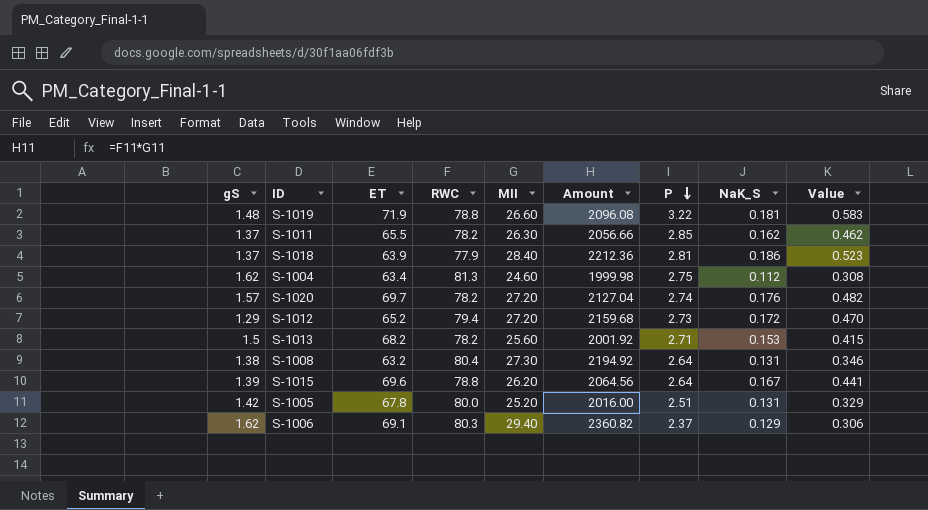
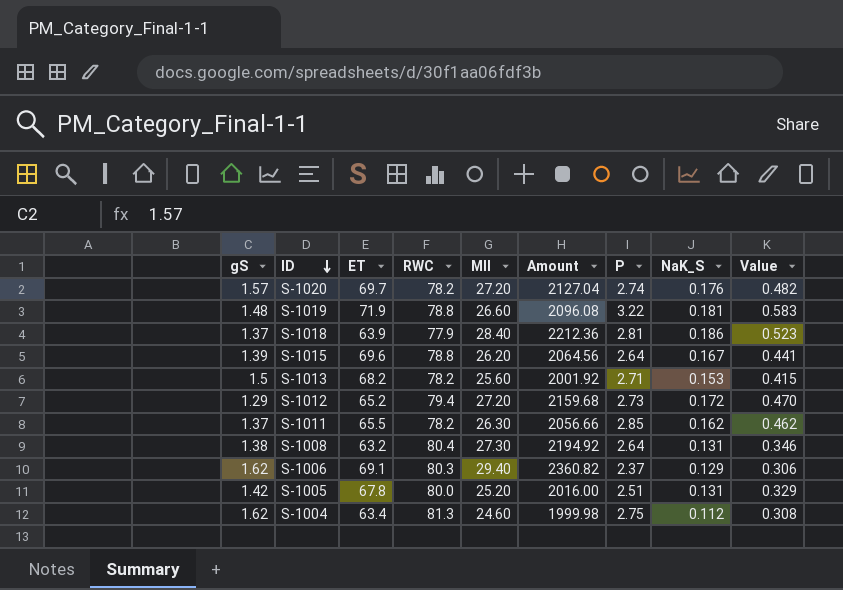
row order: P descending -> ID descending

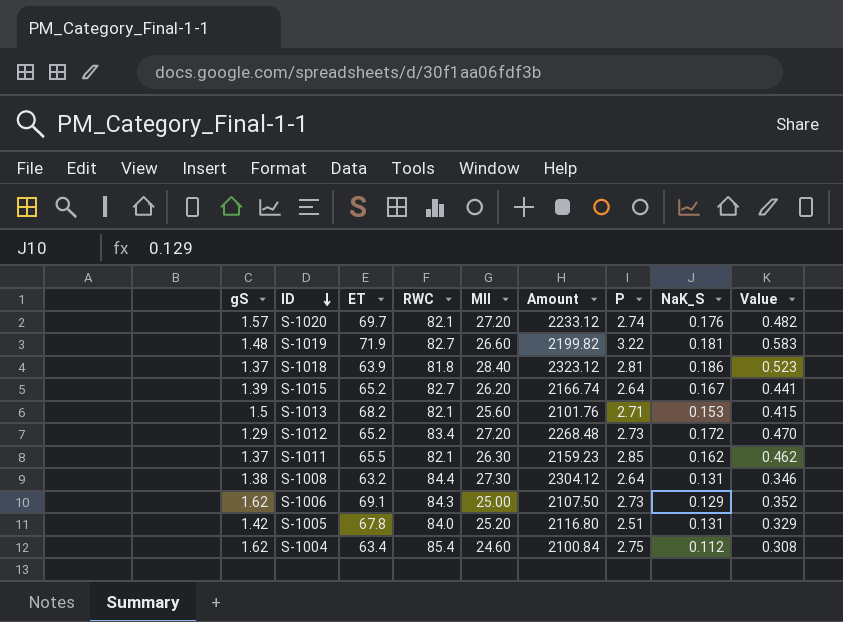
S-1020 | RWC: 78.2 -> 82.1
S-1020 | Amount: 2127.04 -> 2233.12
S-1019 | RWC: 78.8 -> 82.7
S-1019 | Amount: 2096.08 -> 2199.82
S-1018 | RWC: 77.9 -> 81.8
S-1018 | Amount: 2212.36 -> 2323.12
S-1015 | ET: 69.6 -> 65.2
S-1015 | RWC: 78.8 -> 82.7
S-1015 | Amount: 2064.56 -> 2166.74
S-1013 | RWC: 78.2 -> 82.1
S-1013 | Amount: 2001.92 -> 2101.76
S-1012 | RWC: 79.4 -> 83.4
S-1012 | Amount: 2159.68 -> 2268.48
S-1011 | RWC: 78.2 -> 82.1
S-1011 | Amount: 2056.66 -> 2159.23
S-1008 | RWC: 80.4 -> 84.4
S-1008 | Amount: 2194.92 -> 2304.12
S-1006 | RWC: 80.3 -> 84.3
S-1006 | MII: 29.40 -> 25.00
S-1006 | Amount: 2360.82 -> 2107.50
S-1006 | P: 2.37 -> 2.73
S-1006 | Value: 0.306 -> 0.352
S-1005 | RWC: 80.0 -> 84.0
S-1005 | Amount: 2016.00 -> 2116.80
S-1004 | RWC: 81.3 -> 85.4
S-1004 | Amount: 1999.98 -> 2100.84

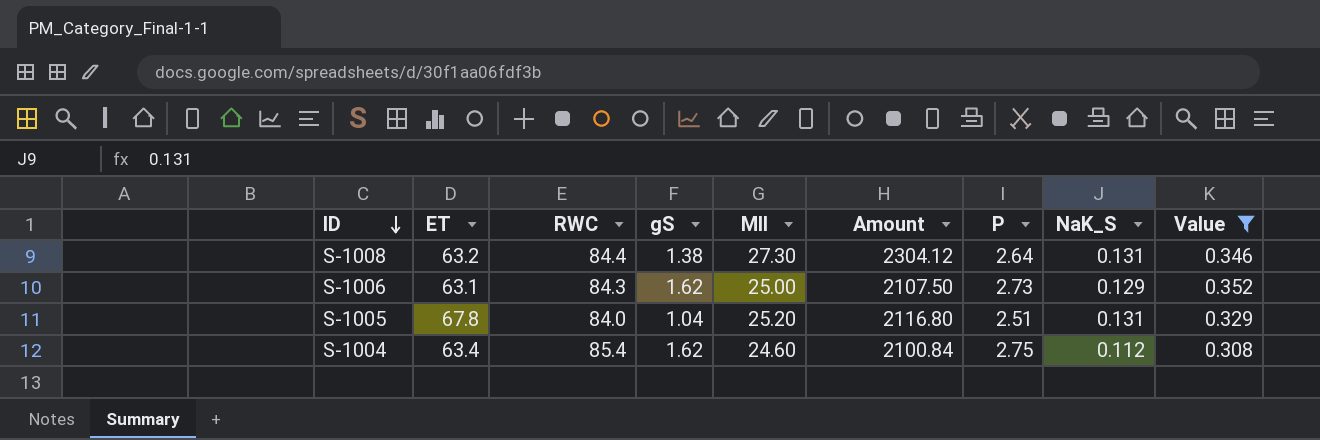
filter: none -> Value <= 0.352
column gS | position: 1 -> 4
S-1006 | ET: 69.1 -> 63.1
S-1005 | gS: 1.42 -> 1.04

